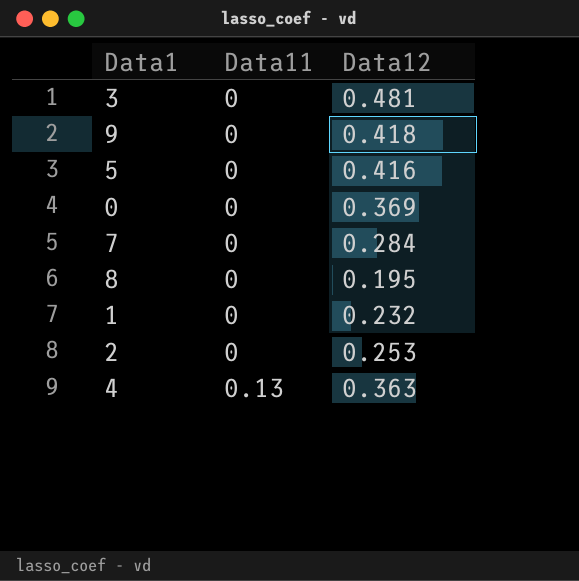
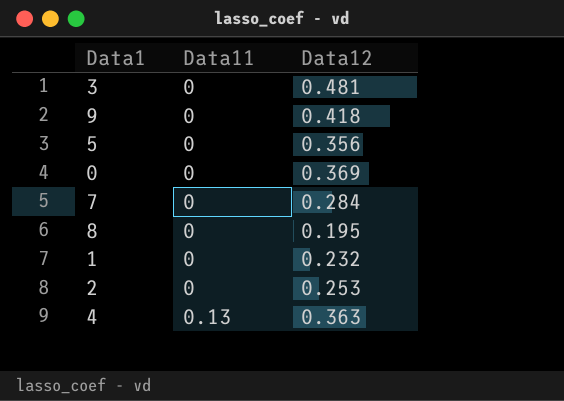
5 | Data12: 0.416 -> 0.356

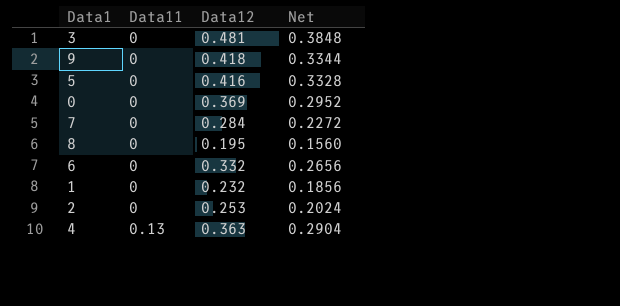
column Net | formula: none -> [Data12] * 0.8
5 | Data12: 0.356 -> 0.416
row 6: none -> 0 | 0.332 | 0.2656

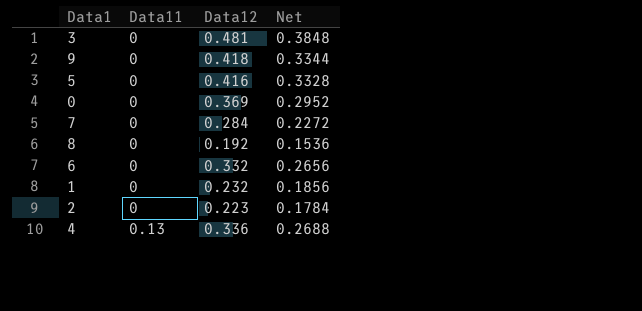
8 | Data12: 0.195 -> 0.192
8 | Net: 0.1560 -> 0.1536
2 | Data12: 0.253 -> 0.223
2 | Net: 0.2024 -> 0.1784
4 | Data12: 0.363 -> 0.336
4 | Net: 0.2904 -> 0.2688

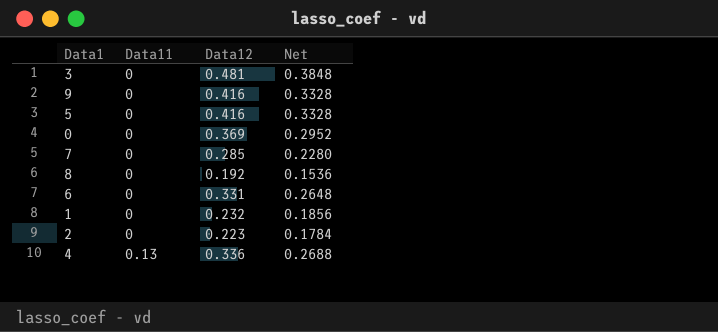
9 | Data12: 0.418 -> 0.416
9 | Net: 0.3344 -> 0.3328
7 | Data12: 0.284 -> 0.285
7 | Net: 0.2272 -> 0.2280
6 | Data12: 0.332 -> 0.331
6 | Net: 0.2656 -> 0.2648

